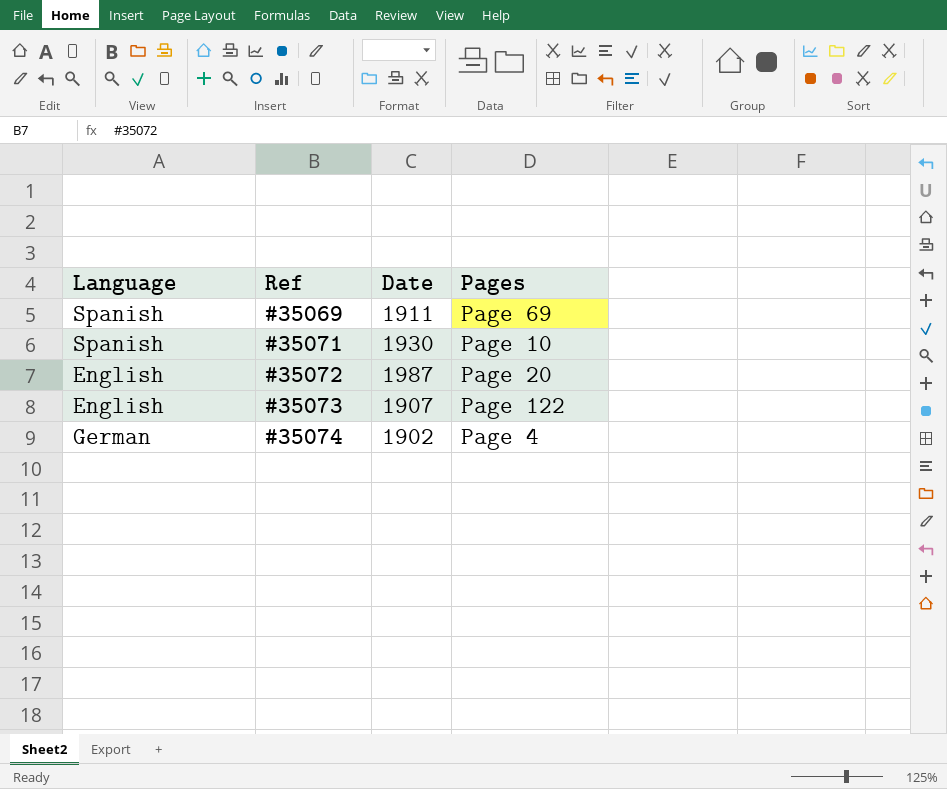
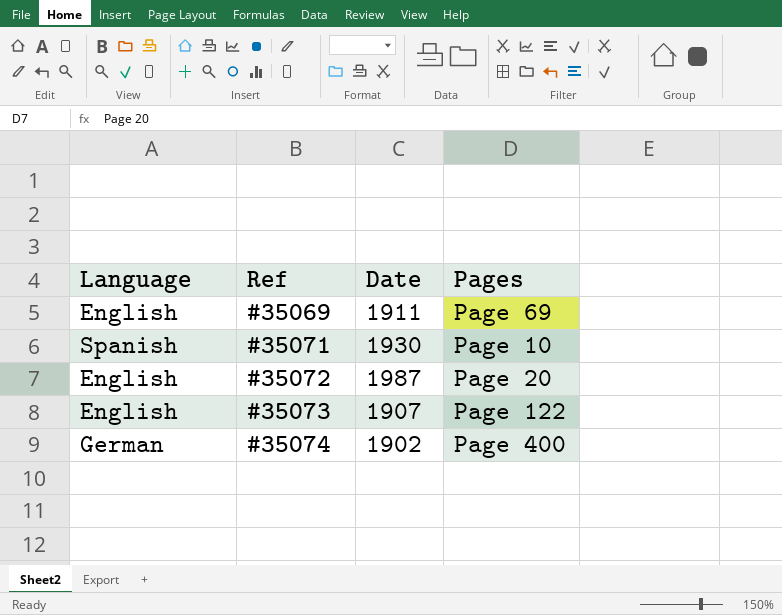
#35069 | Language: Spanish -> English
#35074 | Pages: Page 4 -> Page 400

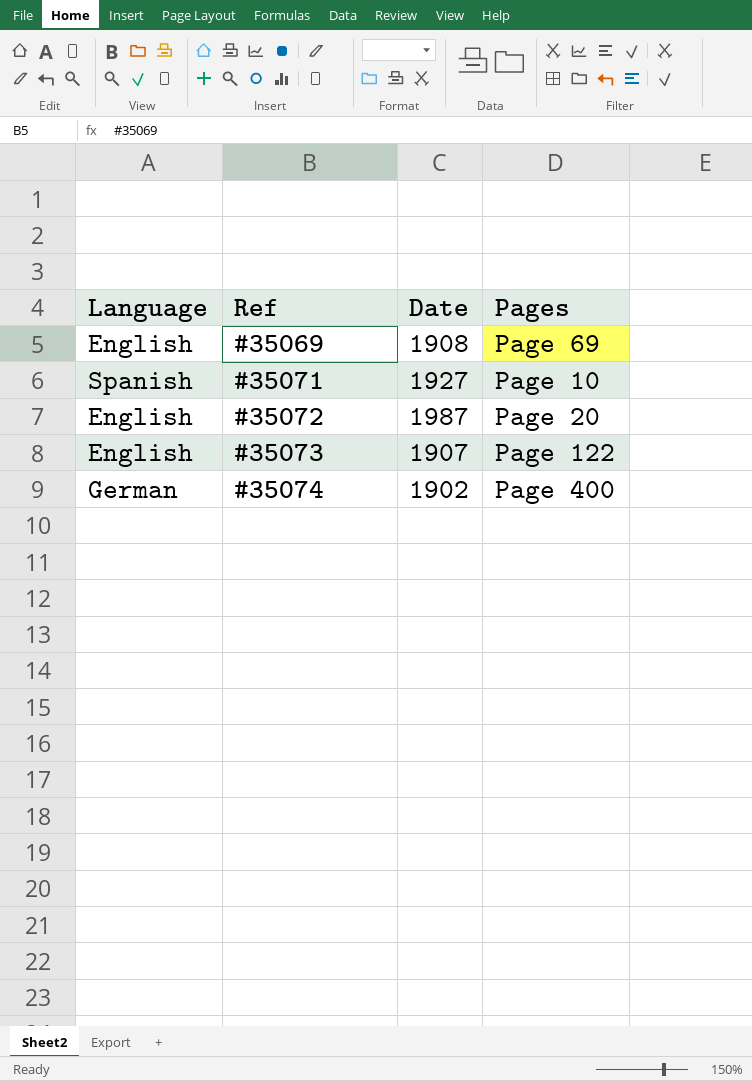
#35069 | Date: 1911 -> 1908
#35071 | Date: 1930 -> 1927

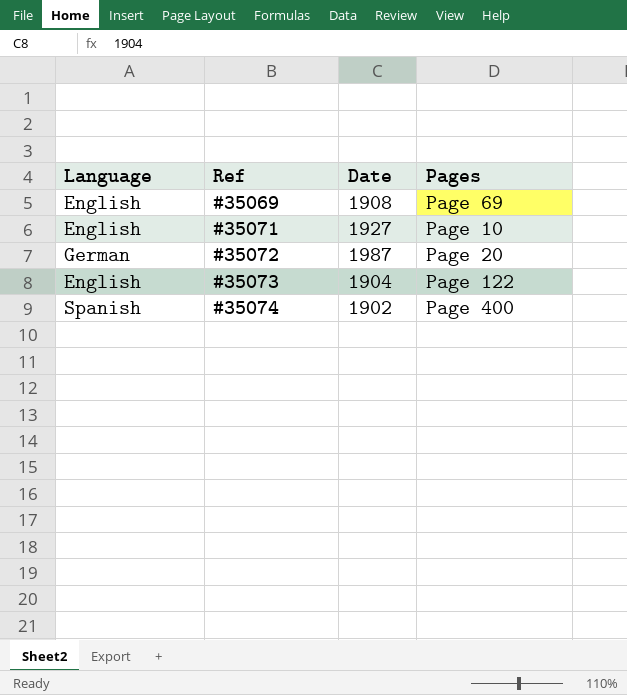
#35071 | Language: Spanish -> English
#35072 | Language: English -> German
#35073 | Date: 1907 -> 1904
#35074 | Language: German -> Spanish

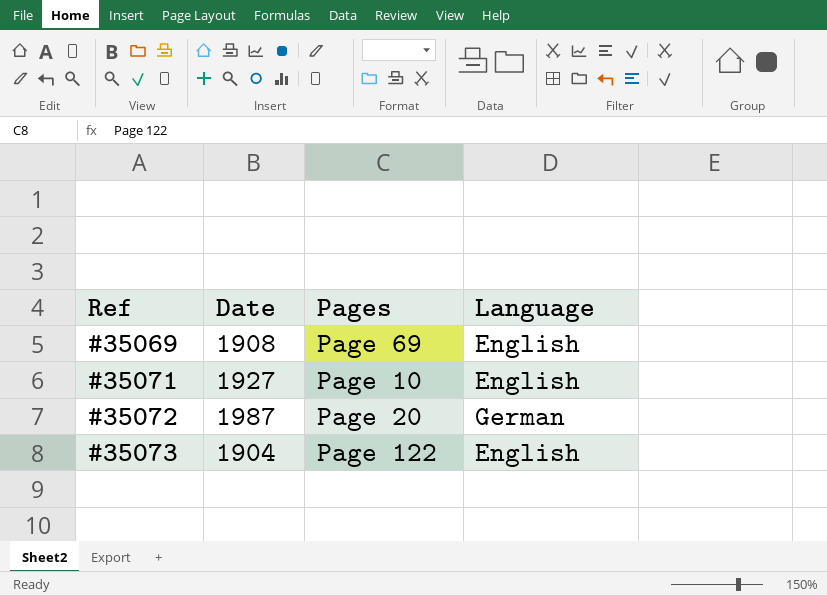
column Language | position: 1 -> 4
row #35074: Spanish | 1902 | Page 400 -> none

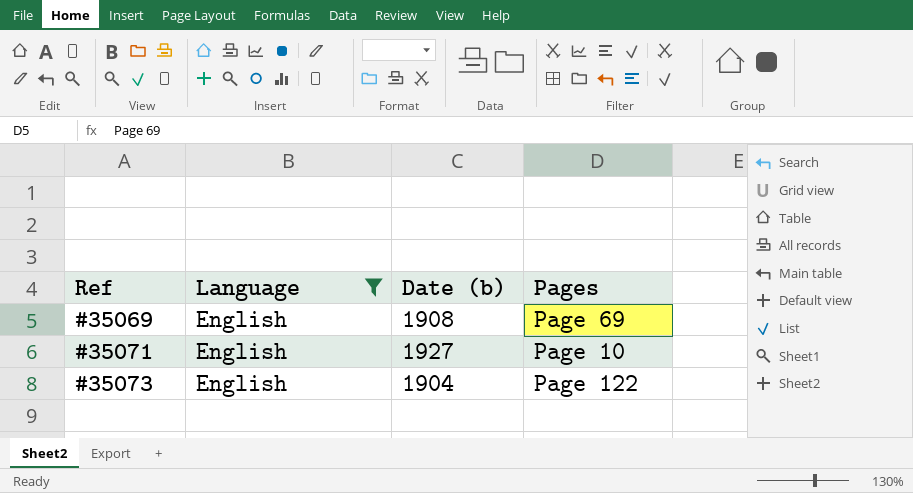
filter: none -> Language = English
column Language | position: 4 -> 2
column name: Date -> Date (b)

